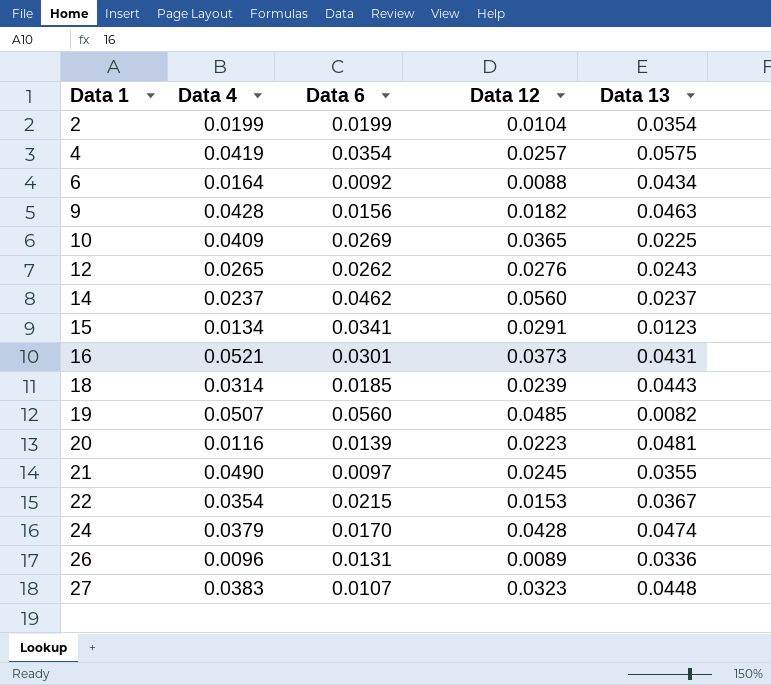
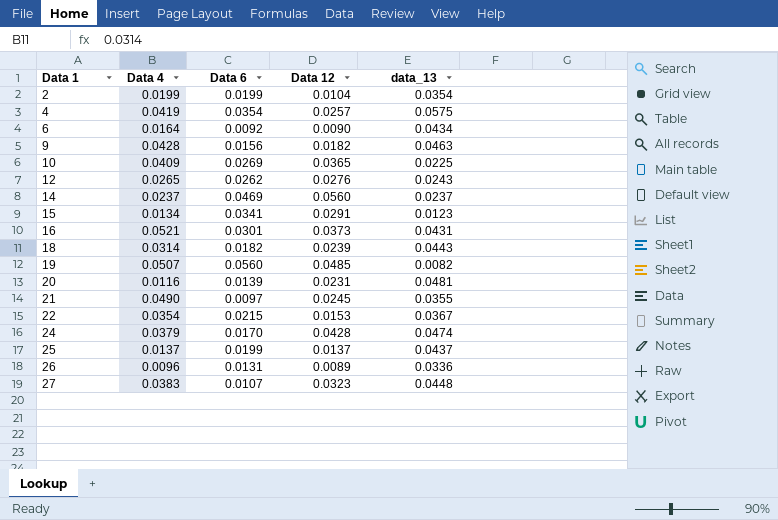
column name: Data 13 -> data_13
6 | Data 12: 0.0088 -> 0.0090
14 | Data 6: 0.0462 -> 0.0469
18 | Data 6: 0.0185 -> 0.0182
20 | Data 12: 0.0223 -> 0.0231
row 25: none -> 0.0137 | 0.0199 | 0.0137 | 0.0437

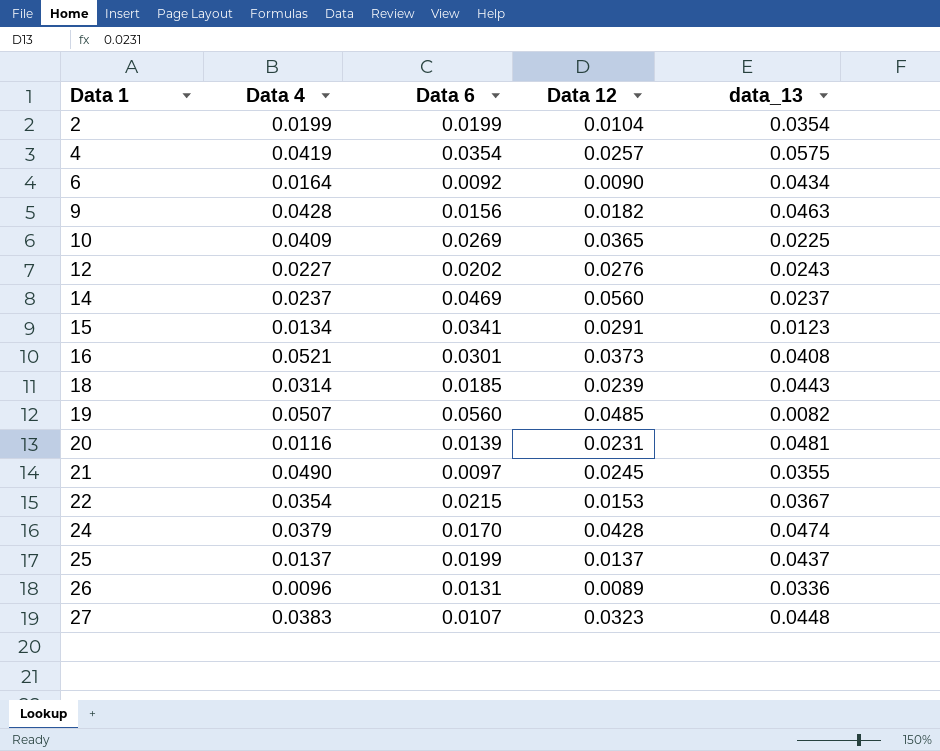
12 | Data 4: 0.0265 -> 0.0227
12 | Data 6: 0.0262 -> 0.0202
16 | data_13: 0.0431 -> 0.0408
18 | Data 6: 0.0182 -> 0.0185

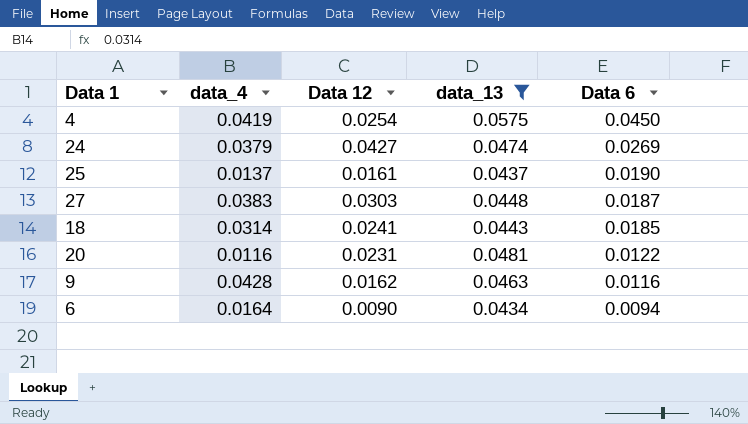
filter: none -> data_13 >= 0.0434
row order: Data 1 ascending -> Data 6 descending
column name: Data 4 -> data_4
column Data 6 | position: 3 -> 5
4 | Data 12: 0.0257 -> 0.0254
4 | Data 6: 0.0354 -> 0.0450
24 | Data 12: 0.0428 -> 0.0427
24 | Data 6: 0.0170 -> 0.0269
25 | Data 12: 0.0137 -> 0.0161
25 | Data 6: 0.0199 -> 0.0190
27 | Data 12: 0.0323 -> 0.0303
27 | Data 6: 0.0107 -> 0.0187
18 | Data 12: 0.0239 -> 0.0241
20 | Data 6: 0.0139 -> 0.0122
9 | Data 12: 0.0182 -> 0.0162
9 | Data 6: 0.0156 -> 0.0116
6 | Data 6: 0.0092 -> 0.0094

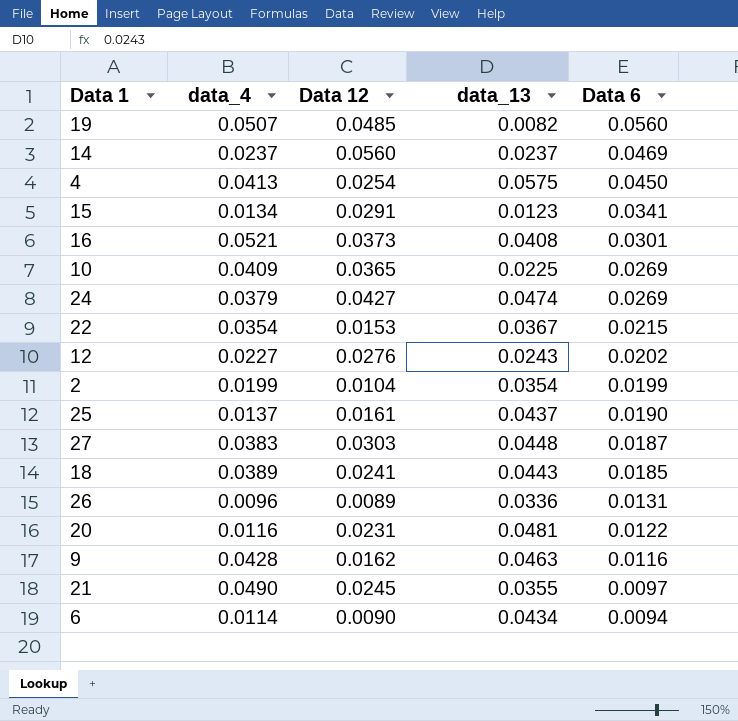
filter: data_13 >= 0.0434 -> none
4 | data_4: 0.0419 -> 0.0413
18 | data_4: 0.0314 -> 0.0389
6 | data_4: 0.0164 -> 0.0114

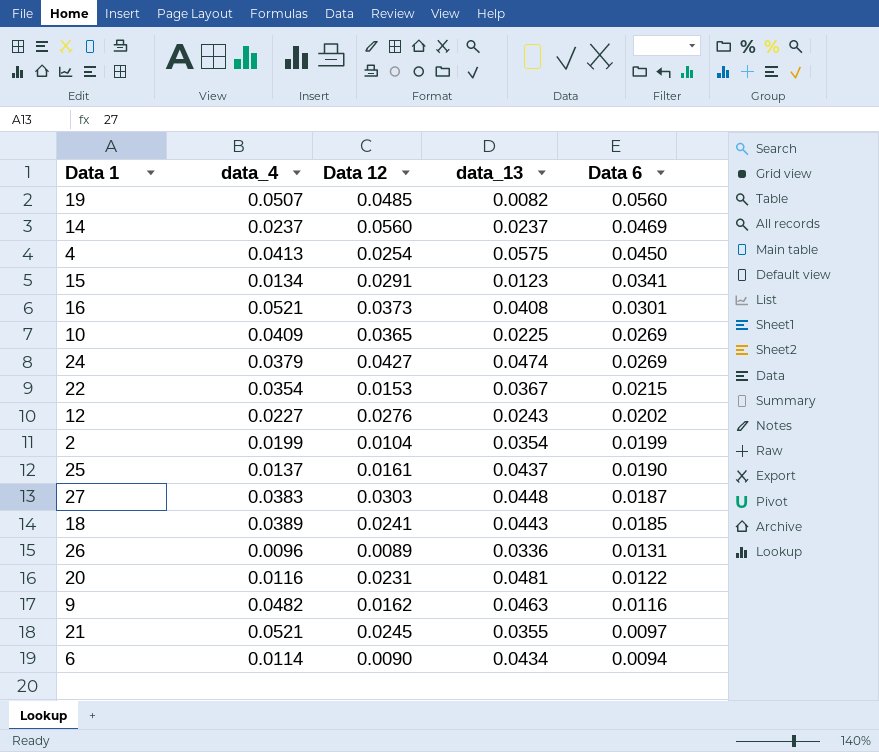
9 | data_4: 0.0428 -> 0.0482
21 | data_4: 0.0490 -> 0.0521

